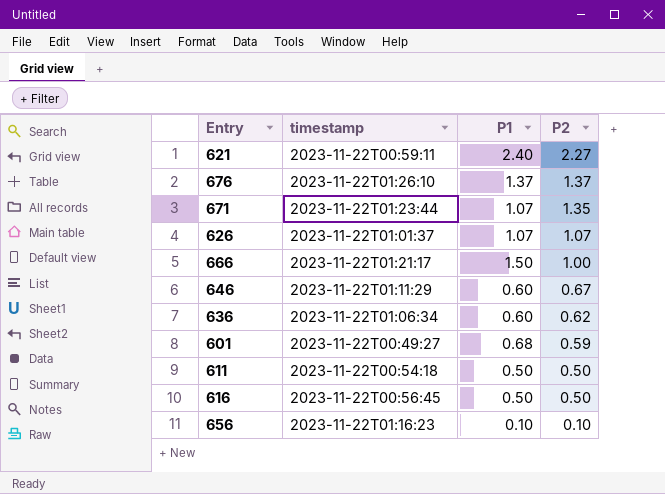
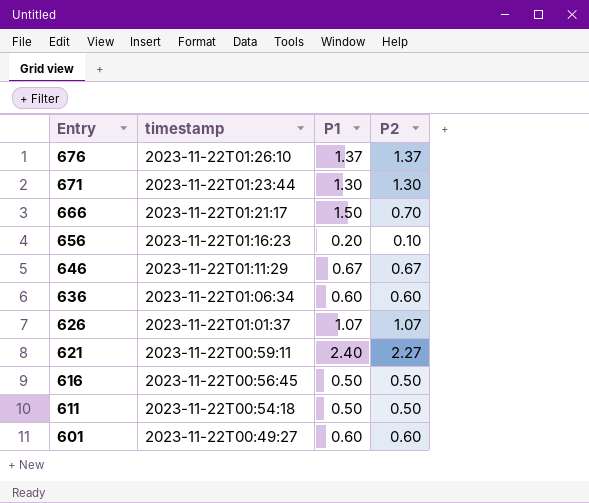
row order: P2 descending -> Entry descending
671 | P1: 1.07 -> 1.30
671 | P2: 1.35 -> 1.30
666 | P2: 1.00 -> 0.70
656 | P1: 0.10 -> 0.20
646 | P1: 0.60 -> 0.67
636 | P2: 0.62 -> 0.60
601 | P1: 0.68 -> 0.60
601 | P2: 0.59 -> 0.60

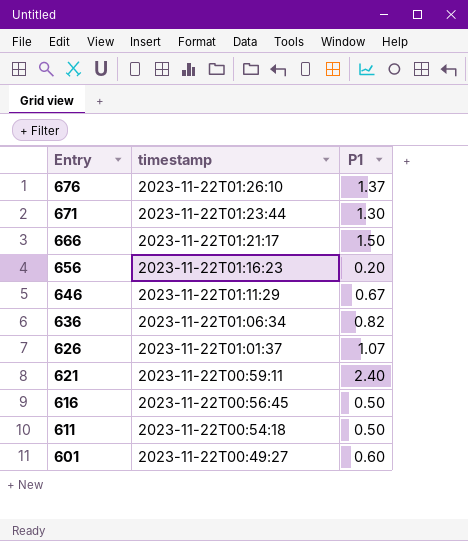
column P2 | position: 4 -> none
636 | P1: 0.60 -> 0.82

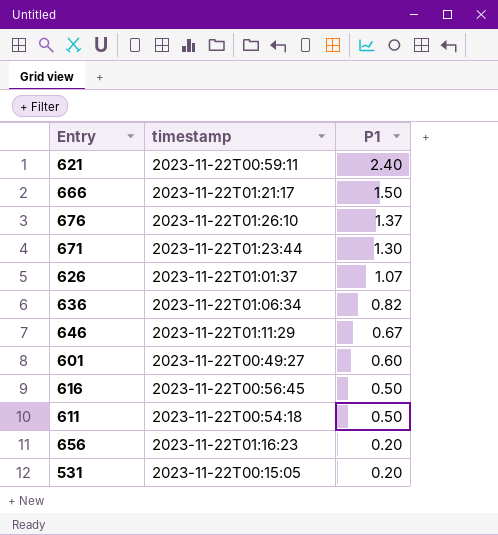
row order: Entry descending -> P1 descending
row 531: none -> 2023-11-22T00:15:05 | 0.20

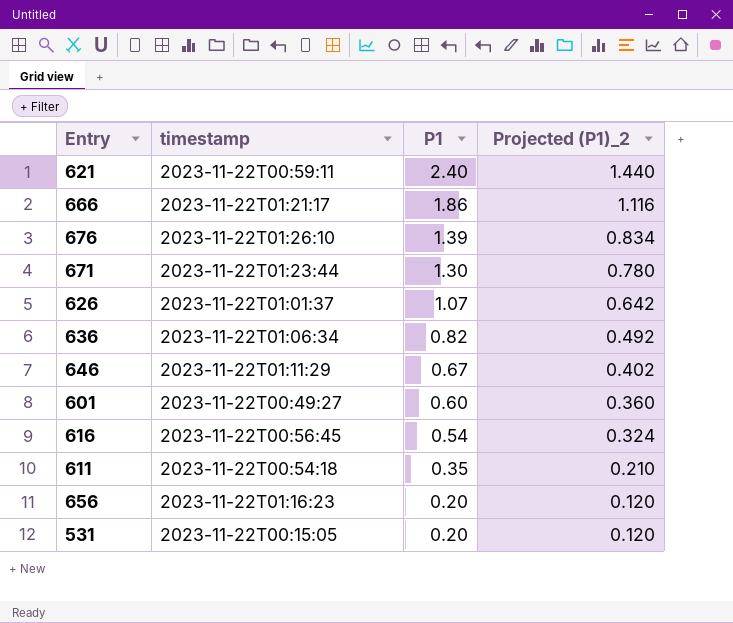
column Projected (P1)_2 | formula: none -> [P1] * 0.6
666 | P1: 1.50 -> 1.86
676 | P1: 1.37 -> 1.39
616 | P1: 0.50 -> 0.54
611 | P1: 0.50 -> 0.35

